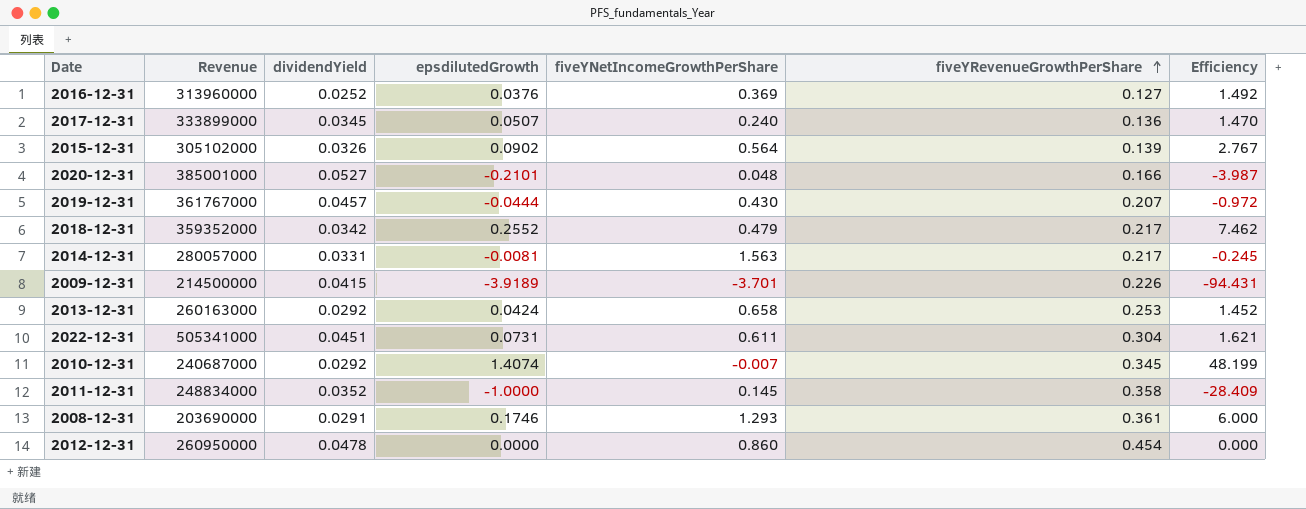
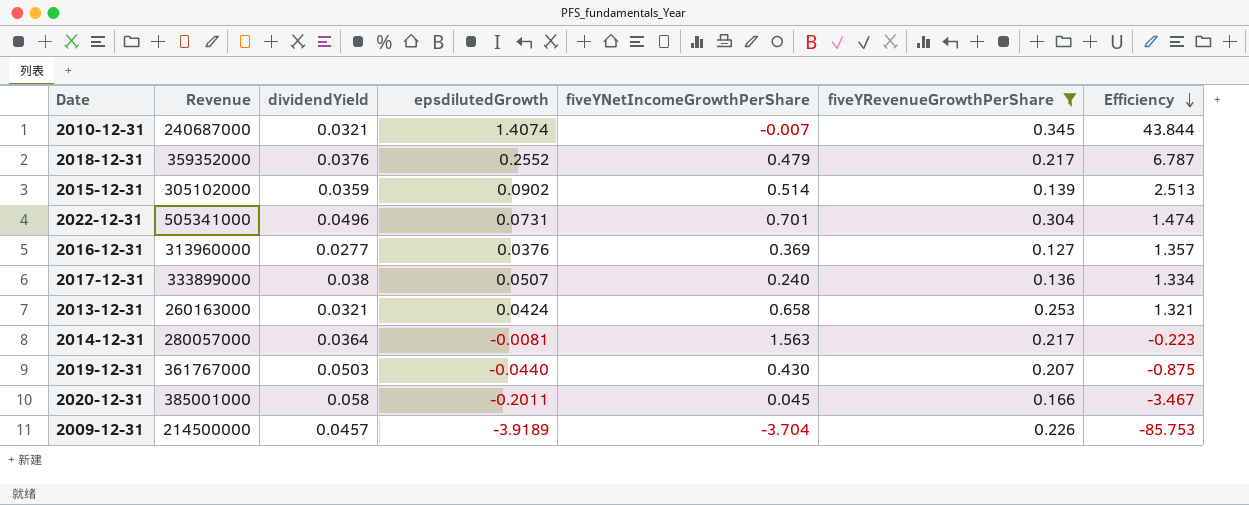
filter: none -> fiveYRevenueGrowthPerShare <= 0.345
row order: fiveYRevenueGrowthPerShare ascending -> Efficiency descending
2010-12-31 | dividendYield: 0.0292 -> 0.0321
2010-12-31 | Efficiency: 48.199 -> 43.844
2018-12-31 | dividendYield: 0.0342 -> 0.0376
2018-12-31 | Efficiency: 7.462 -> 6.787
2015-12-31 | dividendYield: 0.0326 -> 0.0359
2015-12-31 | fiveYNetIncomeGrowthPerShare: 0.564 -> 0.514
2015-12-31 | Efficiency: 2.767 -> 2.513
2022-12-31 | dividendYield: 0.0451 -> 0.0496
2022-12-31 | fiveYNetIncomeGrowthPerShare: 0.611 -> 0.701
2022-12-31 | Efficiency: 1.621 -> 1.474
2016-12-31 | dividendYield: 0.0252 -> 0.0277
2016-12-31 | Efficiency: 1.492 -> 1.357
2017-12-31 | dividendYield: 0.0345 -> 0.038
2017-12-31 | Efficiency: 1.470 -> 1.334
2013-12-31 | dividendYield: 0.0292 -> 0.0321
2013-12-31 | Efficiency: 1.452 -> 1.321
2014-12-31 | dividendYield: 0.0331 -> 0.0364
2014-12-31 | Efficiency: -0.245 -> -0.223
2019-12-31 | dividendYield: 0.0457 -> 0.0503
2019-12-31 | epsdilutedGrowth: -0.0444 -> -0.0440
2019-12-31 | Efficiency: -0.972 -> -0.875
2020-12-31 | dividendYield: 0.0527 -> 0.058
2020-12-31 | epsdilutedGrowth: -0.2101 -> -0.2011
2020-12-31 | fiveYNetIncomeGrowthPerShare: 0.048 -> 0.045
2020-12-31 | Efficiency: -3.987 -> -3.467
2009-12-31 | dividendYield: 0.0415 -> 0.0457
2009-12-31 | fiveYNetIncomeGrowthPerShare: -3.701 -> -3.704
2009-12-31 | Efficiency: -94.431 -> -85.753

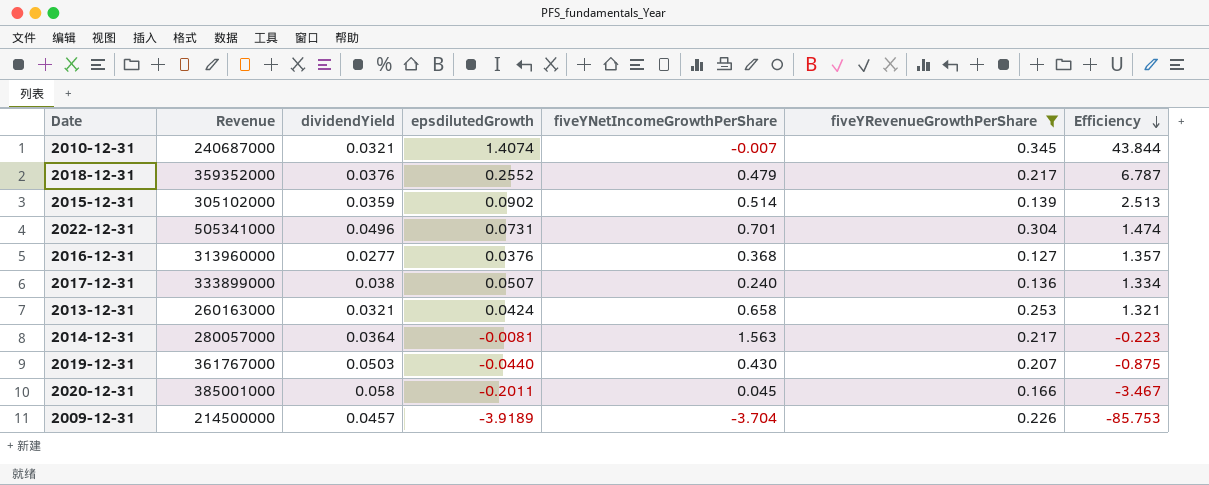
2016-12-31 | fiveYNetIncomeGrowthPerShare: 0.369 -> 0.368

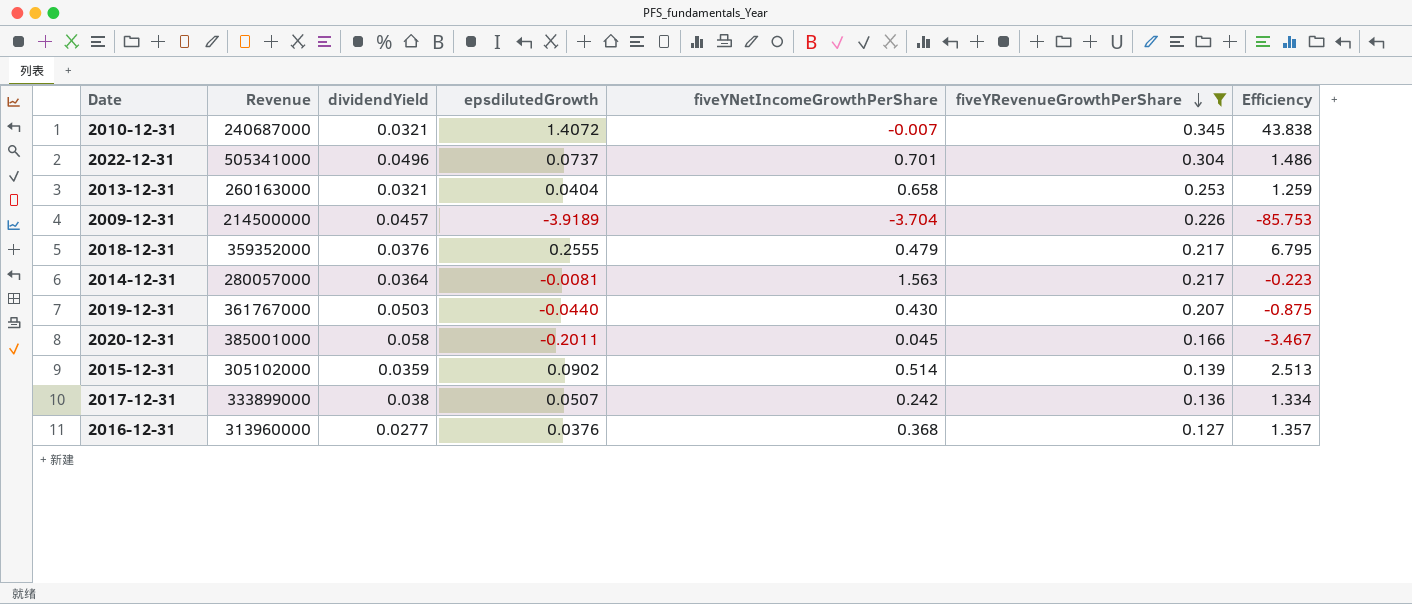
row order: Efficiency descending -> fiveYRevenueGrowthPerShare descending
2010-12-31 | epsdilutedGrowth: 1.4074 -> 1.4072
2010-12-31 | Efficiency: 43.844 -> 43.838
2022-12-31 | epsdilutedGrowth: 0.0731 -> 0.0737
2022-12-31 | Efficiency: 1.474 -> 1.486
2013-12-31 | epsdilutedGrowth: 0.0424 -> 0.0404
2013-12-31 | Efficiency: 1.321 -> 1.259
2018-12-31 | epsdilutedGrowth: 0.2552 -> 0.2555
2018-12-31 | Efficiency: 6.787 -> 6.795
2017-12-31 | fiveYNetIncomeGrowthPerShare: 0.240 -> 0.242

